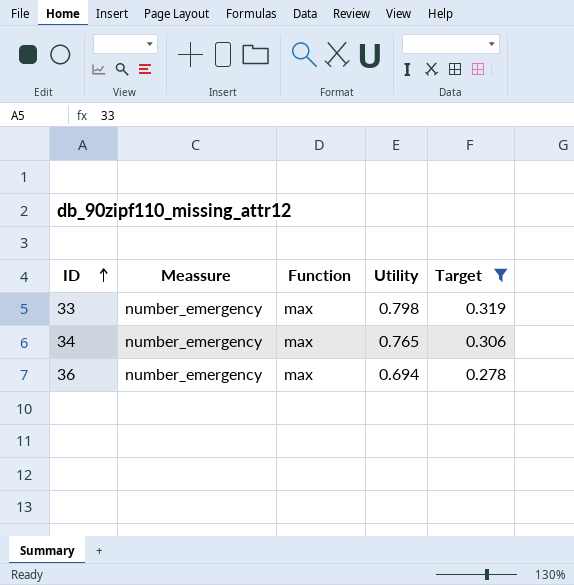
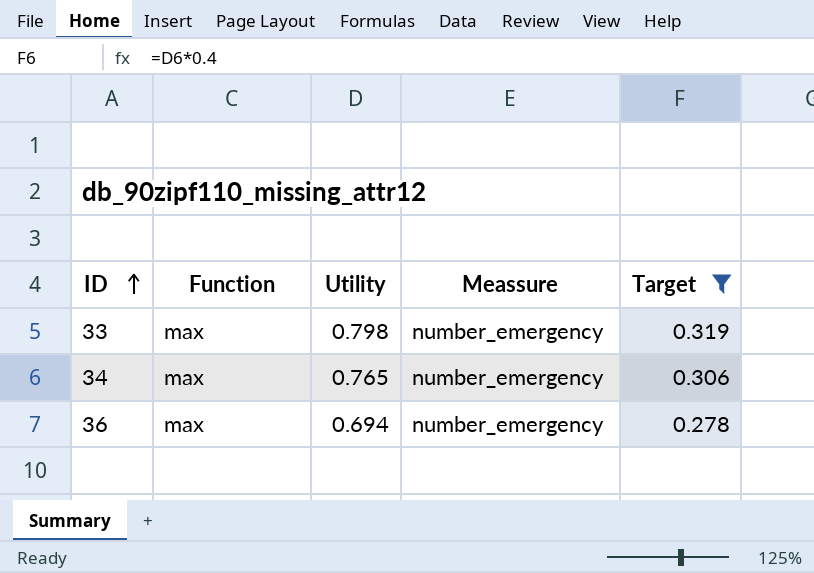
column Meassure | position: 2 -> 4

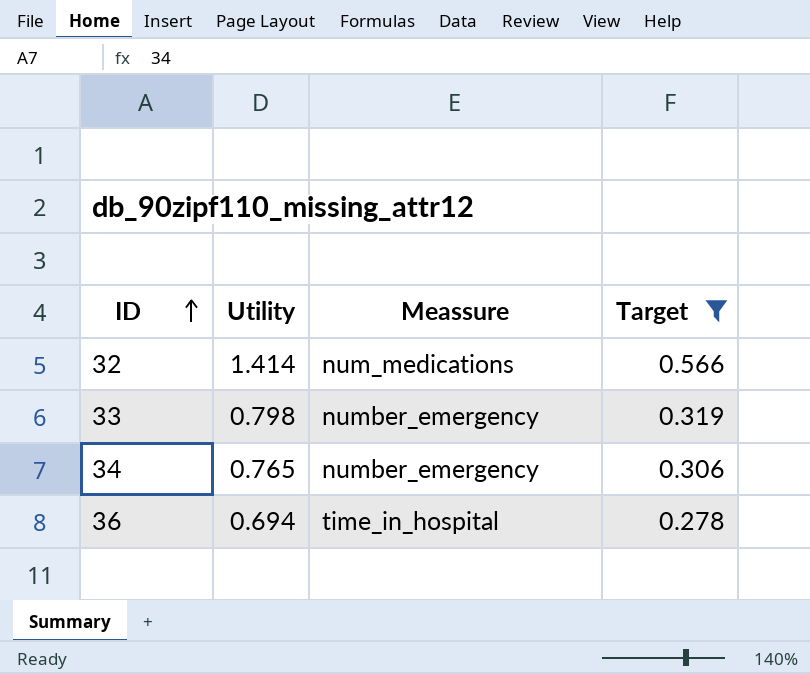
column Function | position: 2 -> none
row 32: none -> 1.414 | num_medications | 0.566
36 | Meassure: number_emergency -> time_in_hospital

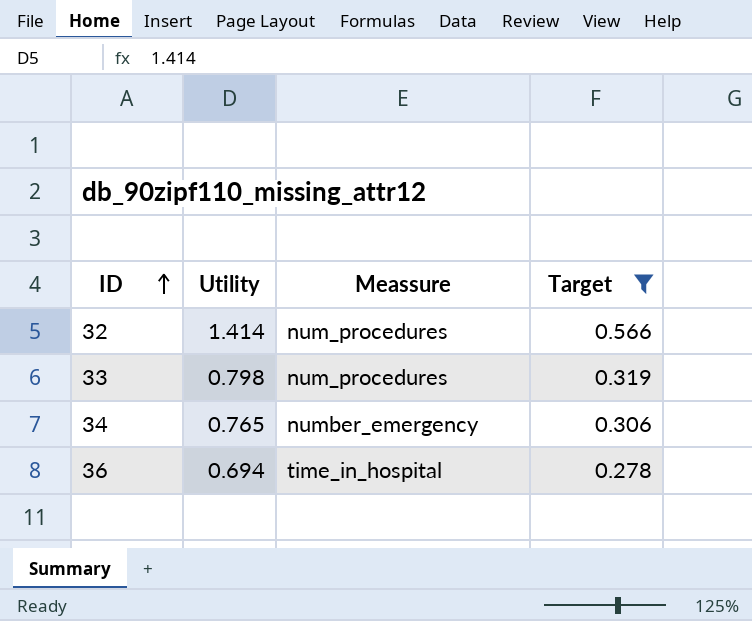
32 | Meassure: num_medications -> num_procedures
33 | Meassure: number_emergency -> num_procedures

